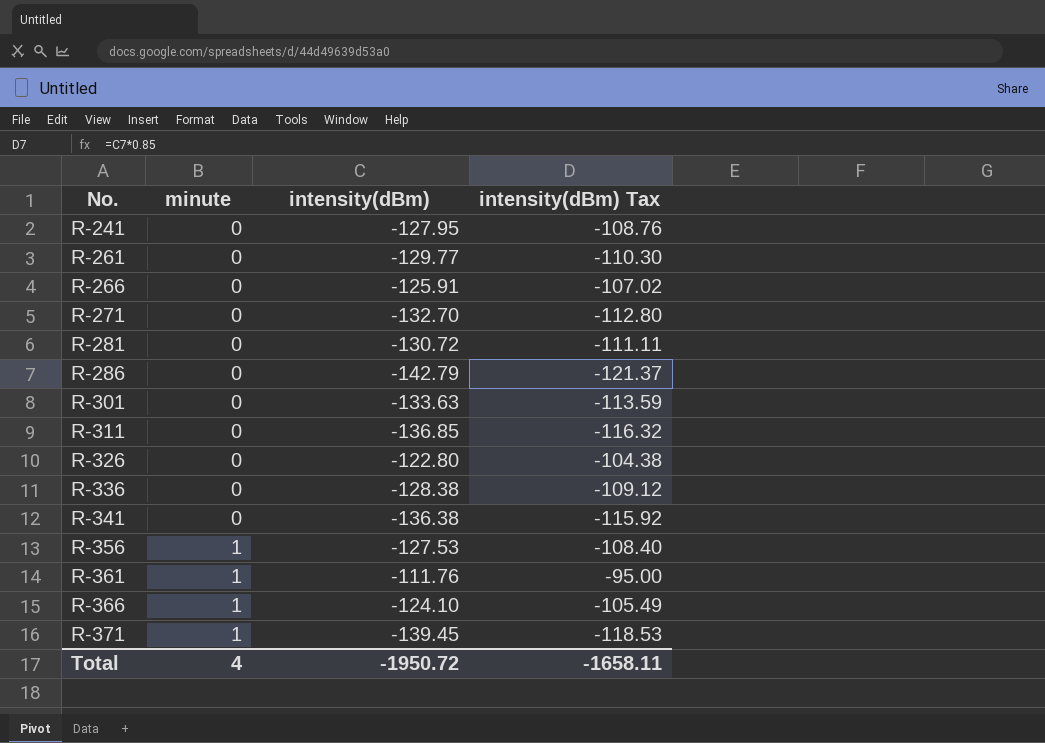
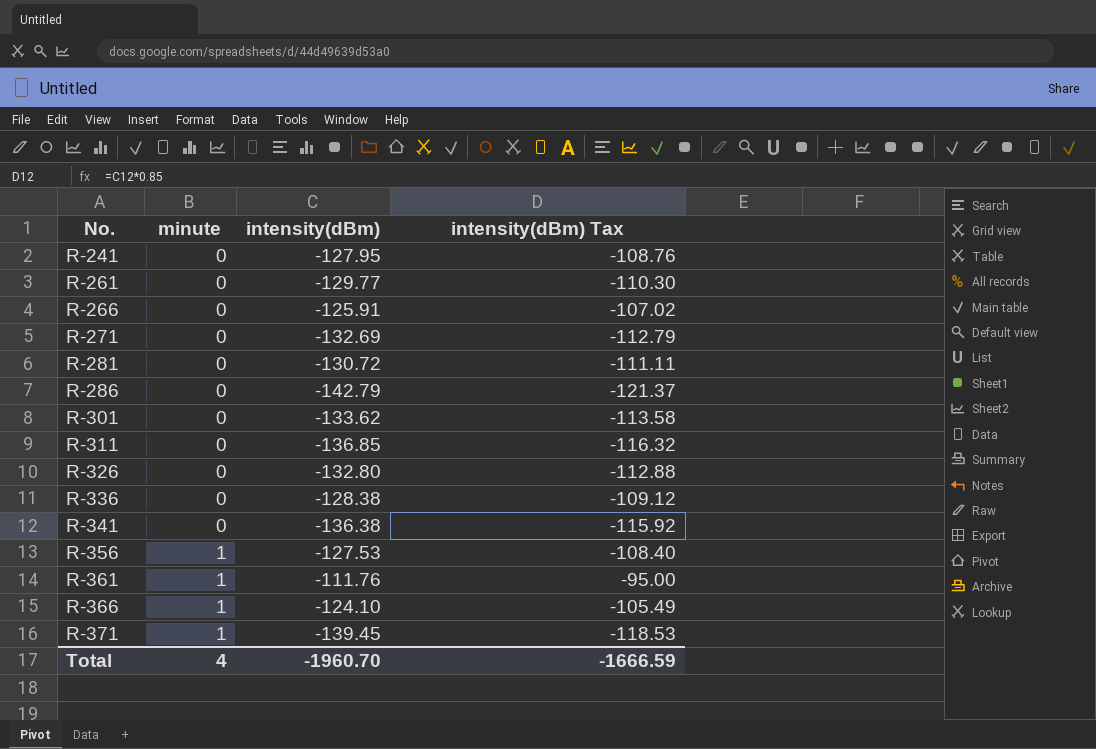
R-271 | intensity(dBm): -132.70 -> -132.69
R-271 | intensity(dBm) Tax: -112.80 -> -112.79
R-301 | intensity(dBm): -133.63 -> -133.62
R-301 | intensity(dBm) Tax: -113.59 -> -113.58
R-326 | intensity(dBm): -122.80 -> -132.80
R-326 | intensity(dBm) Tax: -104.38 -> -112.88
Total | intensity(dBm): -1950.72 -> -1960.70
Total | intensity(dBm) Tax: -1658.11 -> -1666.59

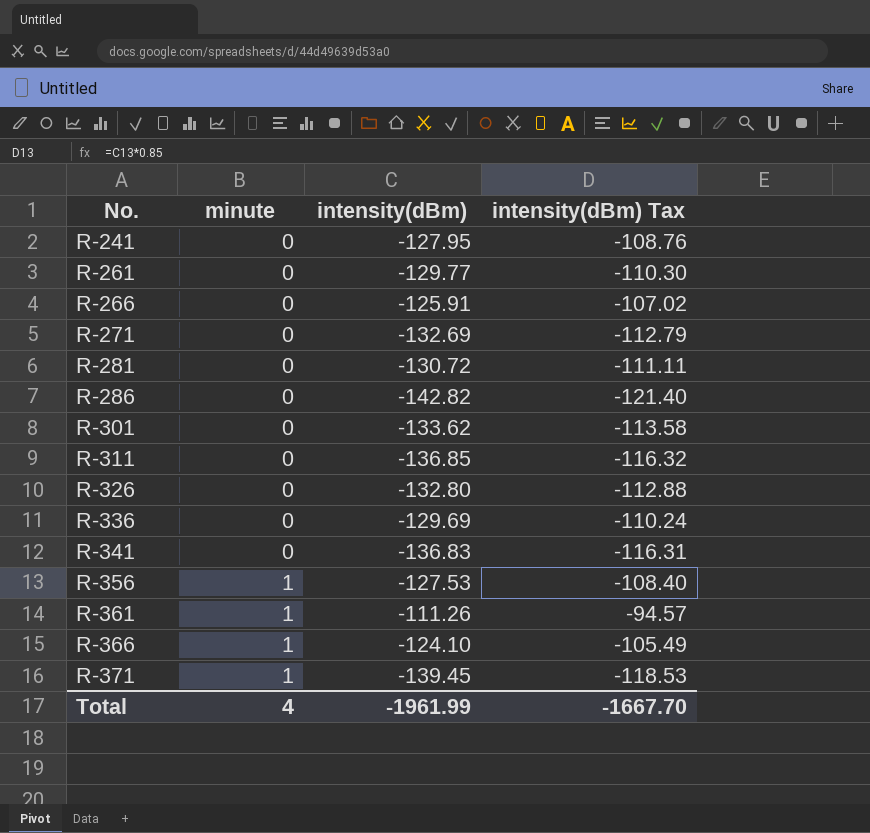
R-286 | intensity(dBm): -142.79 -> -142.82
R-286 | intensity(dBm) Tax: -121.37 -> -121.40
R-336 | intensity(dBm): -128.38 -> -129.69
R-336 | intensity(dBm) Tax: -109.12 -> -110.24
R-341 | intensity(dBm): -136.38 -> -136.83
R-341 | intensity(dBm) Tax: -115.92 -> -116.31
R-361 | intensity(dBm): -111.76 -> -111.26
R-361 | intensity(dBm) Tax: -95.00 -> -94.57
Total | intensity(dBm): -1960.70 -> -1961.99
Total | intensity(dBm) Tax: -1666.59 -> -1667.70

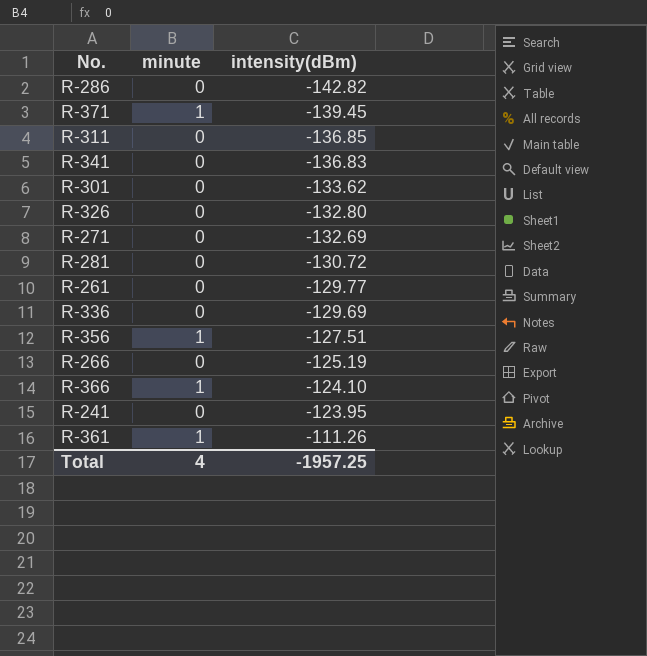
row order: No. ascending -> intensity(dBm) ascending
column intensity(dBm) Tax | formula: [intensity(dBm)] * 0.85 -> none
R-356 | intensity(dBm): -127.53 -> -127.51
R-266 | intensity(dBm): -125.91 -> -125.19
R-241 | intensity(dBm): -127.95 -> -123.95
Total | intensity(dBm): -1961.99 -> -1957.25

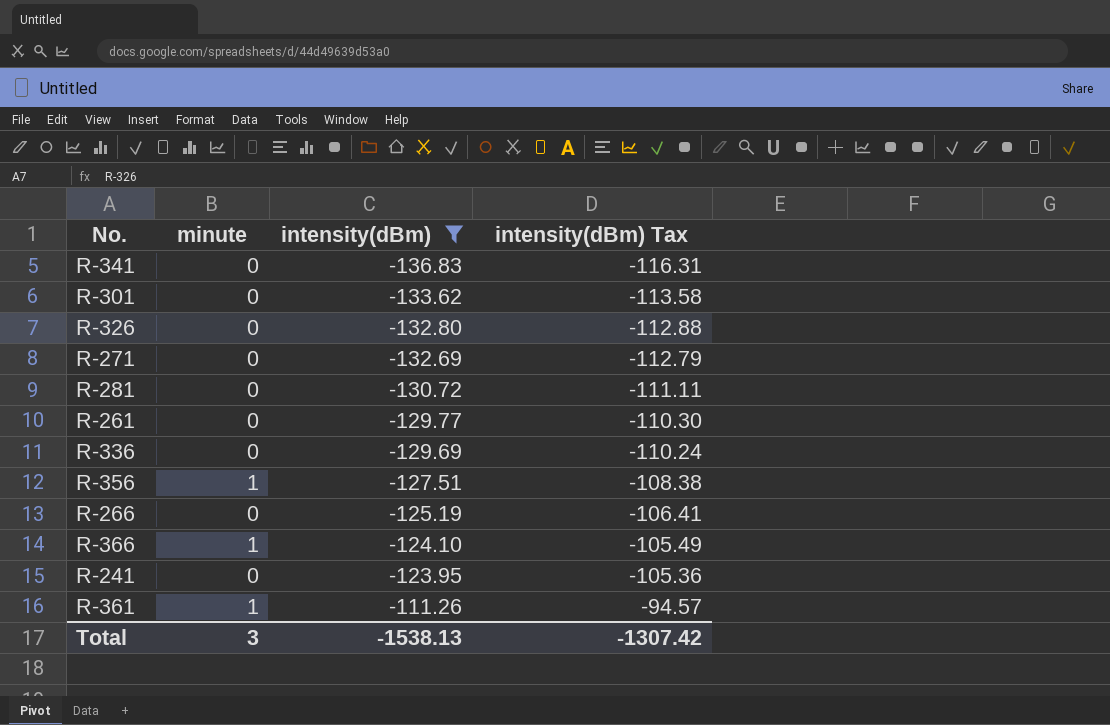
filter: none -> intensity(dBm) >= -136.83
column intensity(dBm) Tax | formula: none -> [intensity(dBm)] * 0.85
Total | minute: 4 -> 3
Total | intensity(dBm): -1957.25 -> -1538.13

